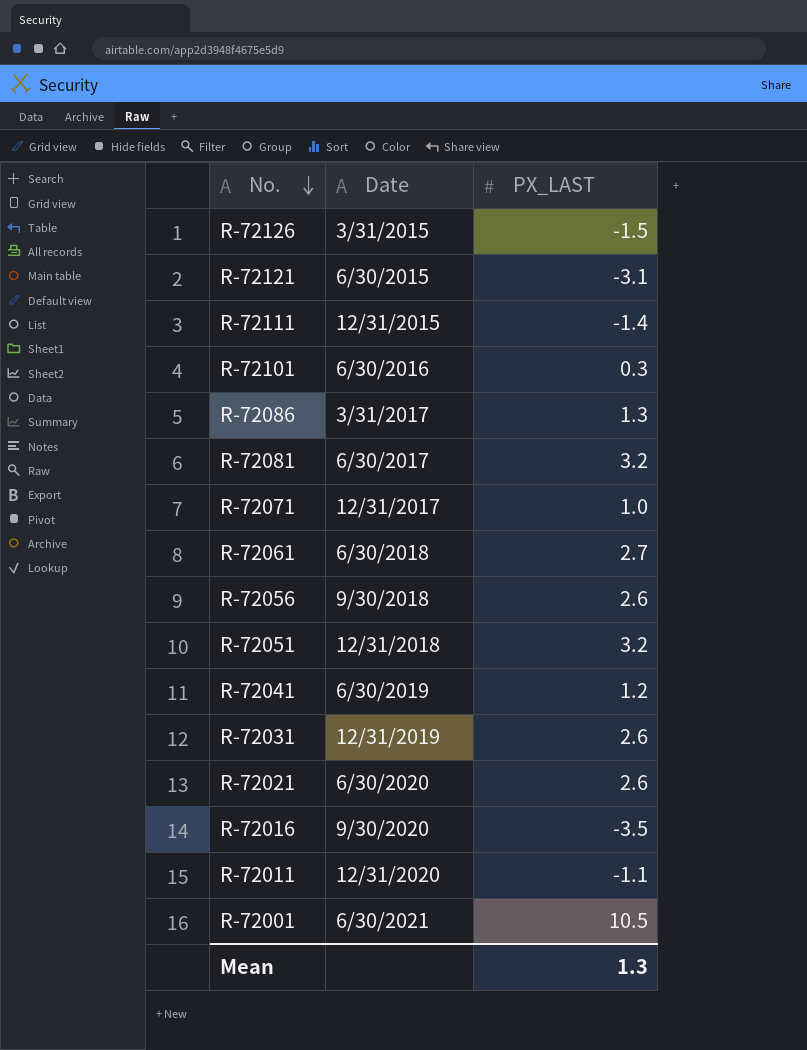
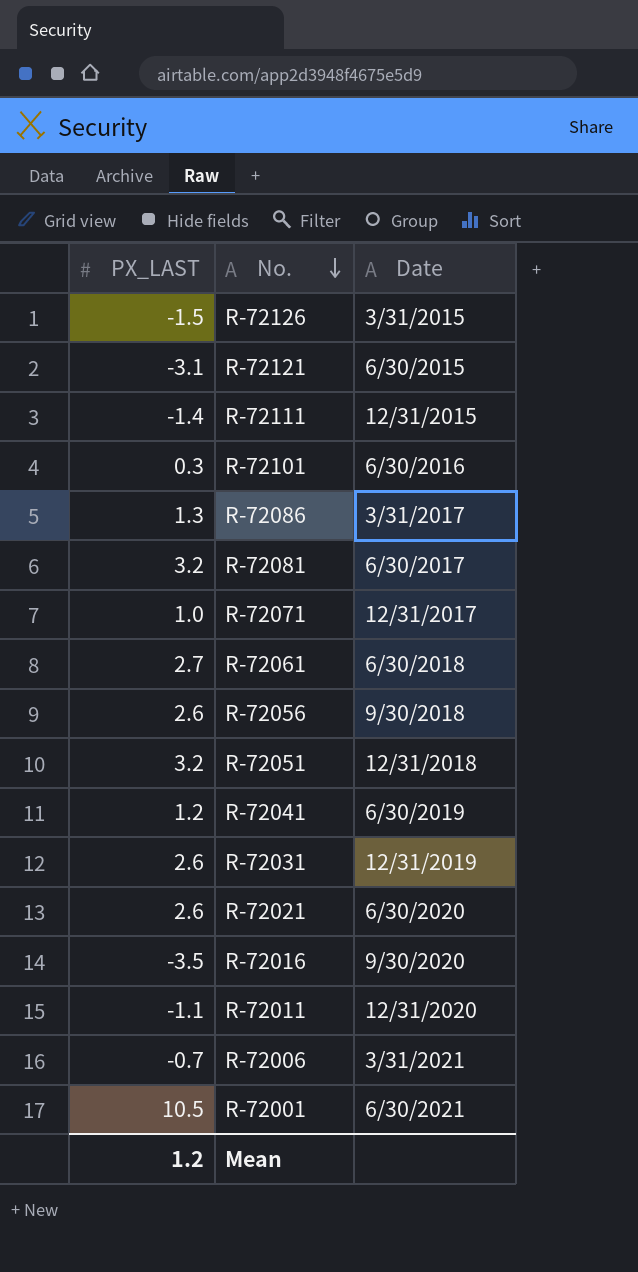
column PX_LAST | position: 3 -> 1
row R-72006: none -> -0.7 | 3/31/2021
Mean | PX_LAST: 1.3 -> 1.2

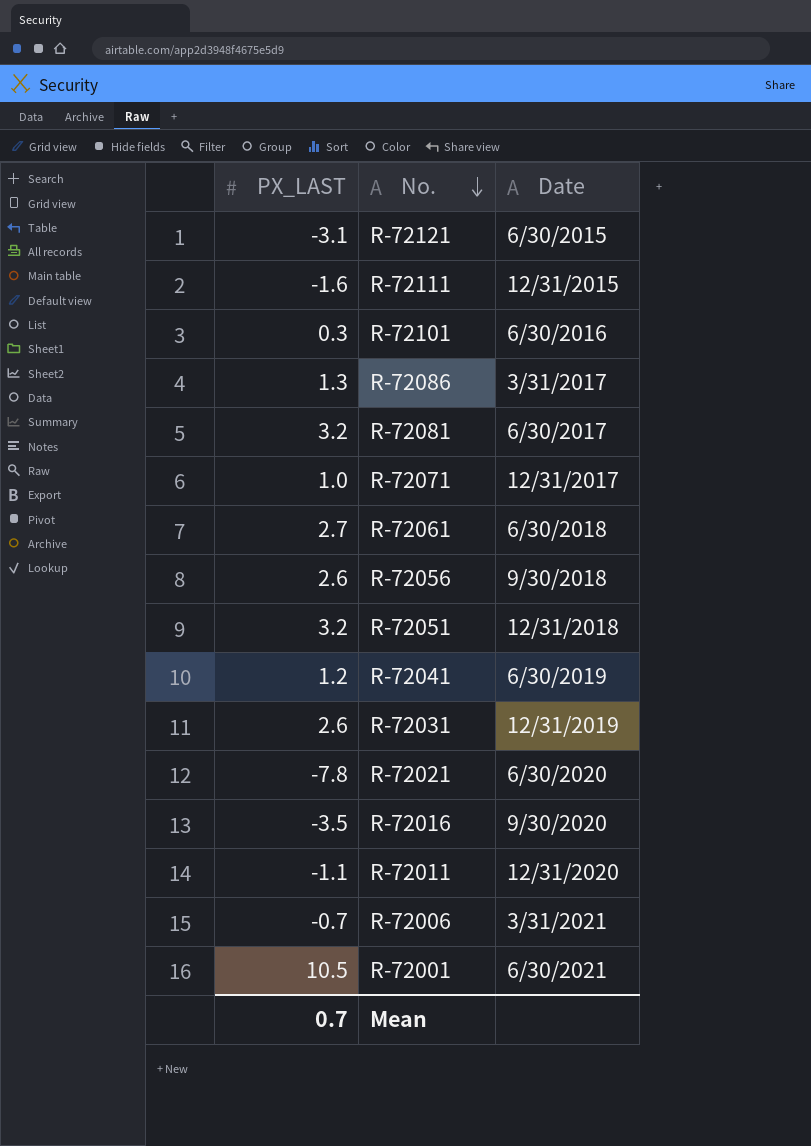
row R-72126: -1.5 | 3/31/2015 -> none
R-72111 | PX_LAST: -1.4 -> -1.6
R-72021 | PX_LAST: 2.6 -> -7.8
Mean | PX_LAST: 1.2 -> 0.7

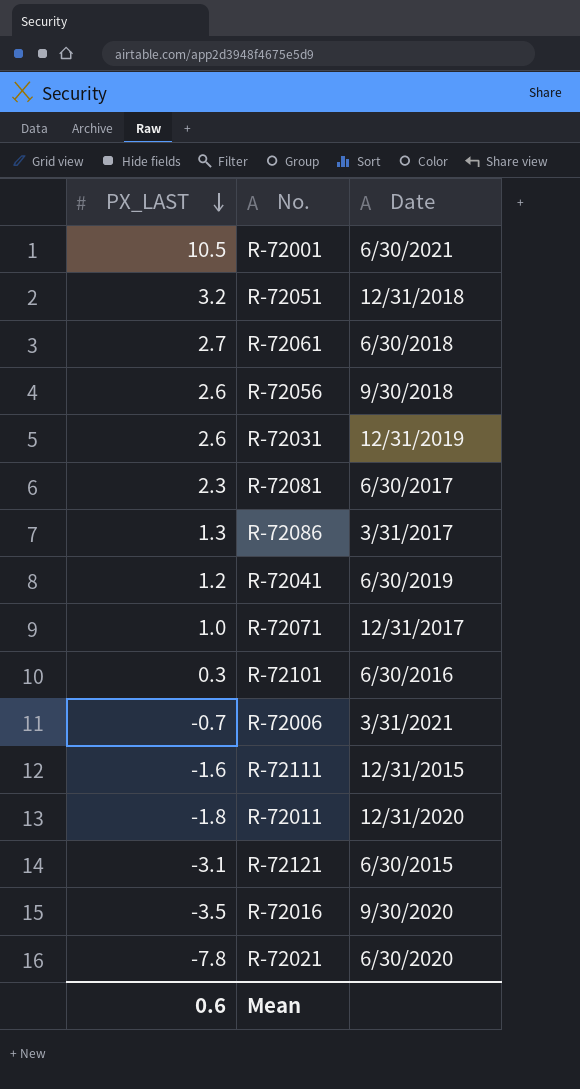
row order: No. descending -> PX_LAST descending
R-72081 | PX_LAST: 3.2 -> 2.3
R-72011 | PX_LAST: -1.1 -> -1.8
Mean | PX_LAST: 0.7 -> 0.6

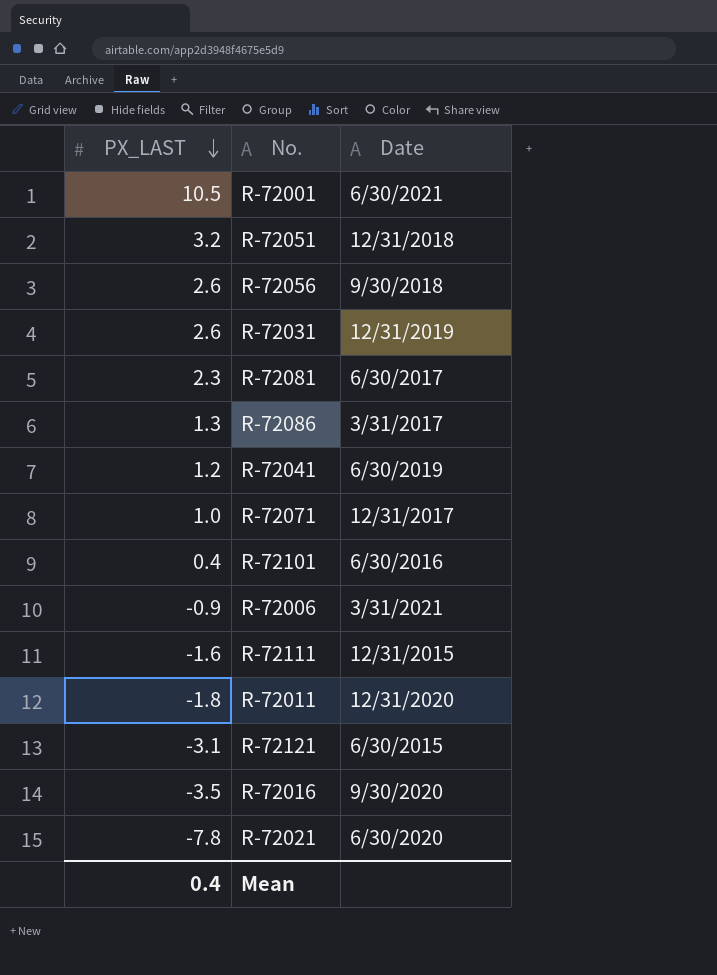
row R-72061: 2.7 | 6/30/2018 -> none
R-72101 | PX_LAST: 0.3 -> 0.4
R-72006 | PX_LAST: -0.7 -> -0.9
Mean | PX_LAST: 0.6 -> 0.4

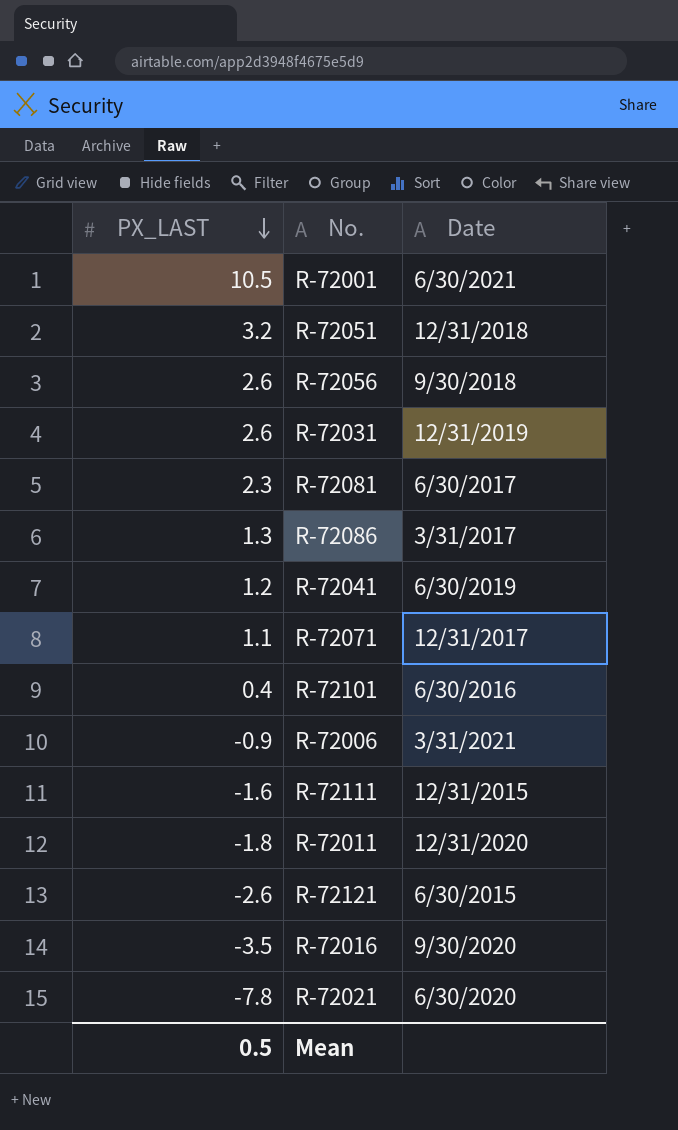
R-72071 | PX_LAST: 1.0 -> 1.1
R-72121 | PX_LAST: -3.1 -> -2.6
Mean | PX_LAST: 0.4 -> 0.5

